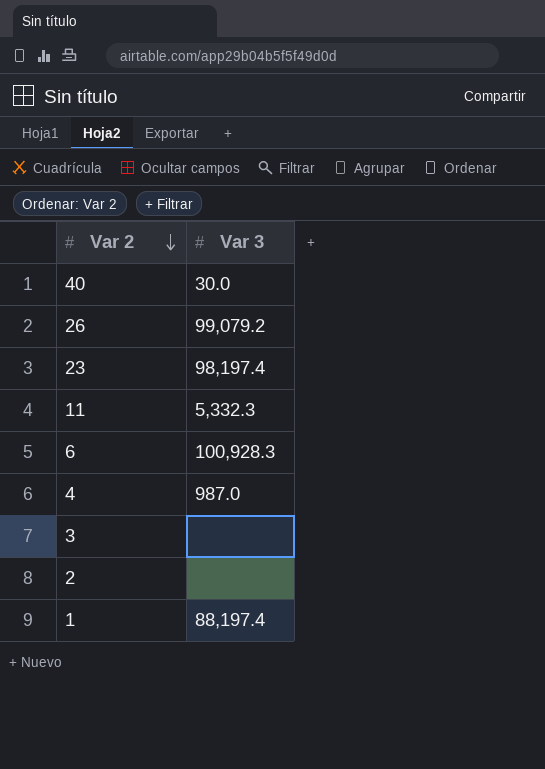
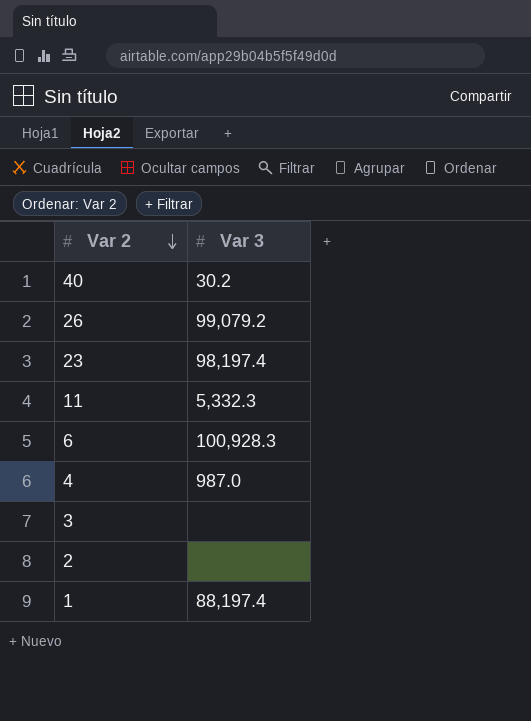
40 | Var 3: 30.0 -> 30.2

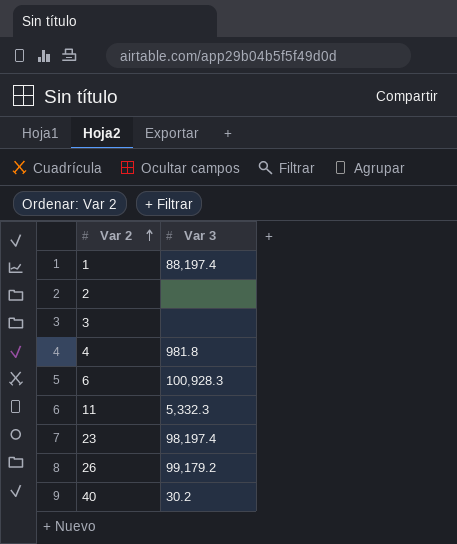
row order: Var 2 descending -> Var 2 ascending
4 | Var 3: 987.0 -> 981.8
26 | Var 3: 99,079.2 -> 99,179.2

